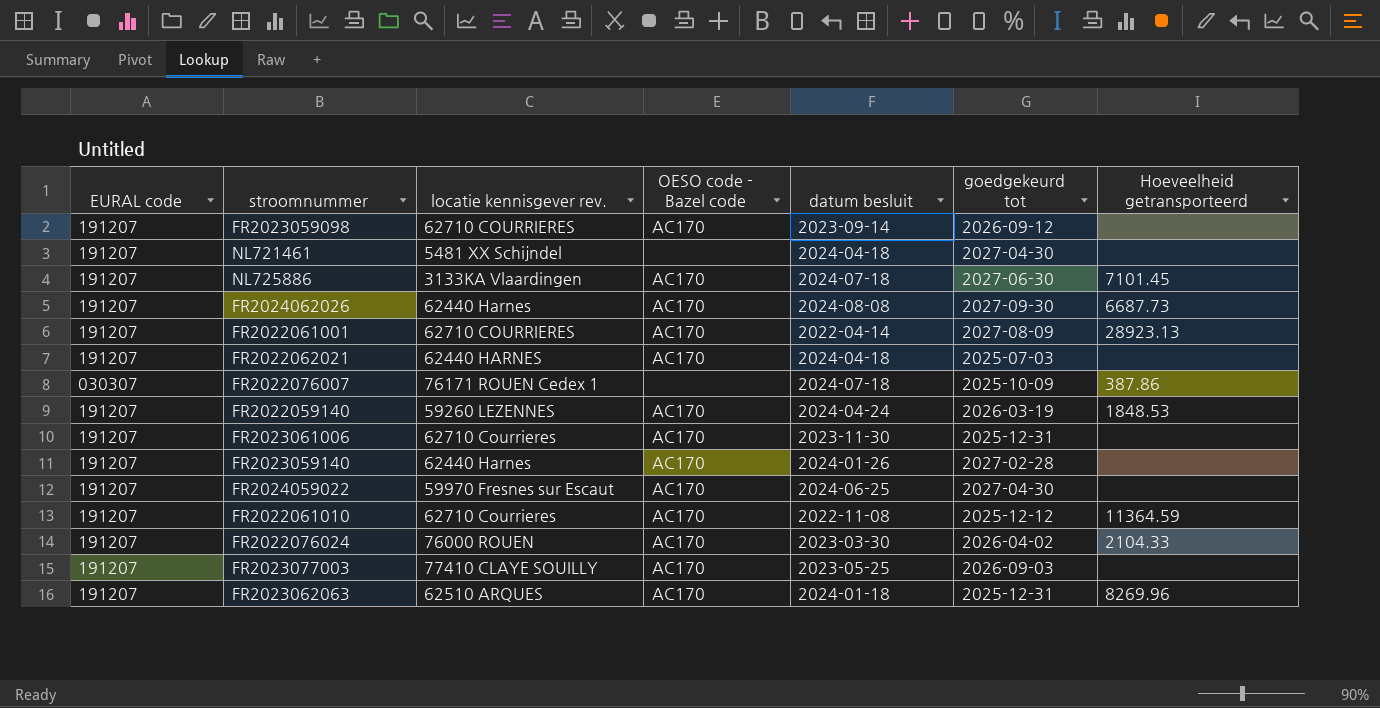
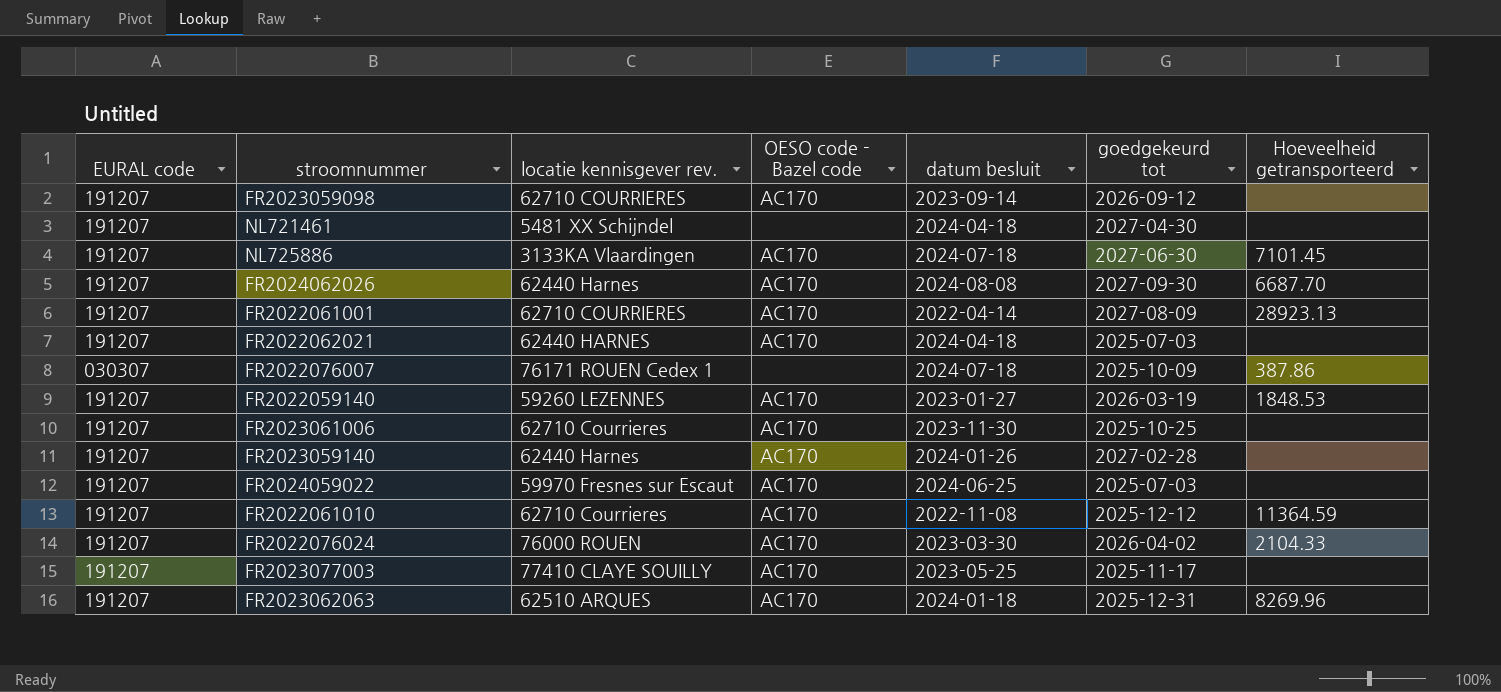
FR2024062026 | Hoeveelheid getransporteerd: 6687.73 -> 6687.70
FR2022059140 | datum besluit: 2024-04-24 -> 2023-01-27
FR2023061006 | goedgekeurd tot: 2025-12-31 -> 2025-10-25
FR2024059022 | goedgekeurd tot: 2027-04-30 -> 2025-07-03
FR2023077003 | goedgekeurd tot: 2026-09-03 -> 2025-11-17

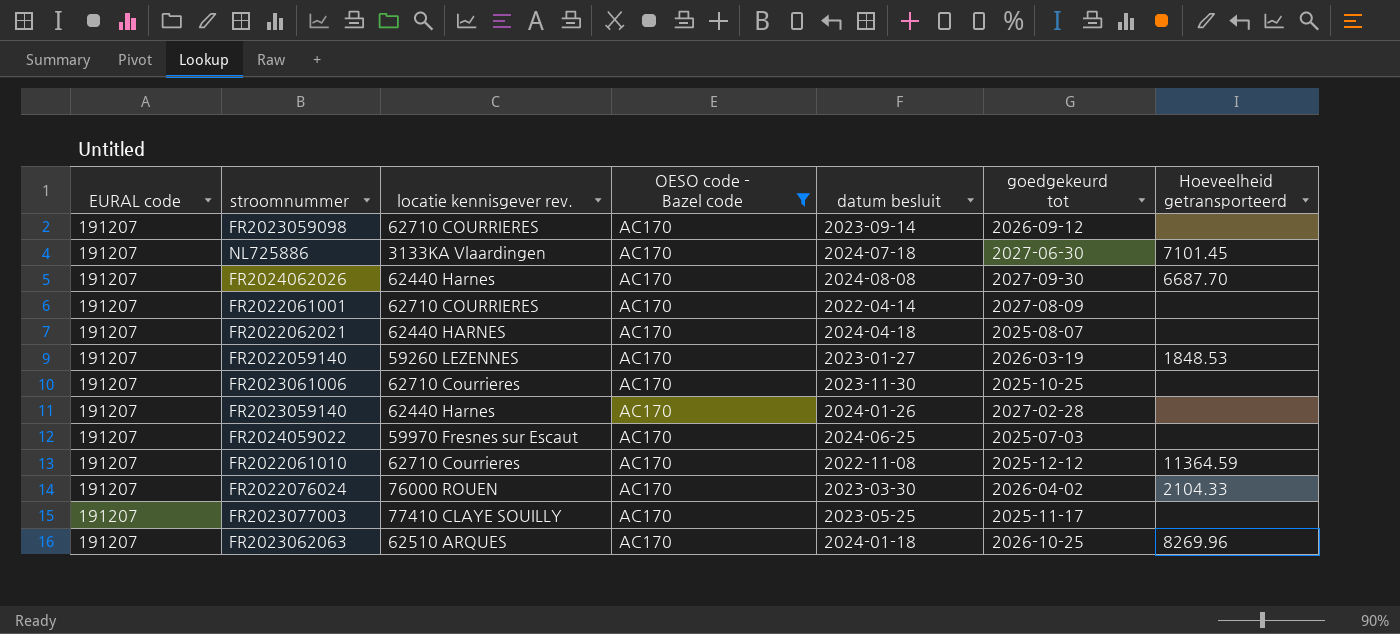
filter: none -> OESO code - Bazel code = AC170
FR2022061001 | Hoeveelheid getransporteerd: 28923.13 -> none
FR2022062021 | goedgekeurd tot: 2025-07-03 -> 2025-08-07
FR2023062063 | goedgekeurd tot: 2025-12-31 -> 2026-10-25

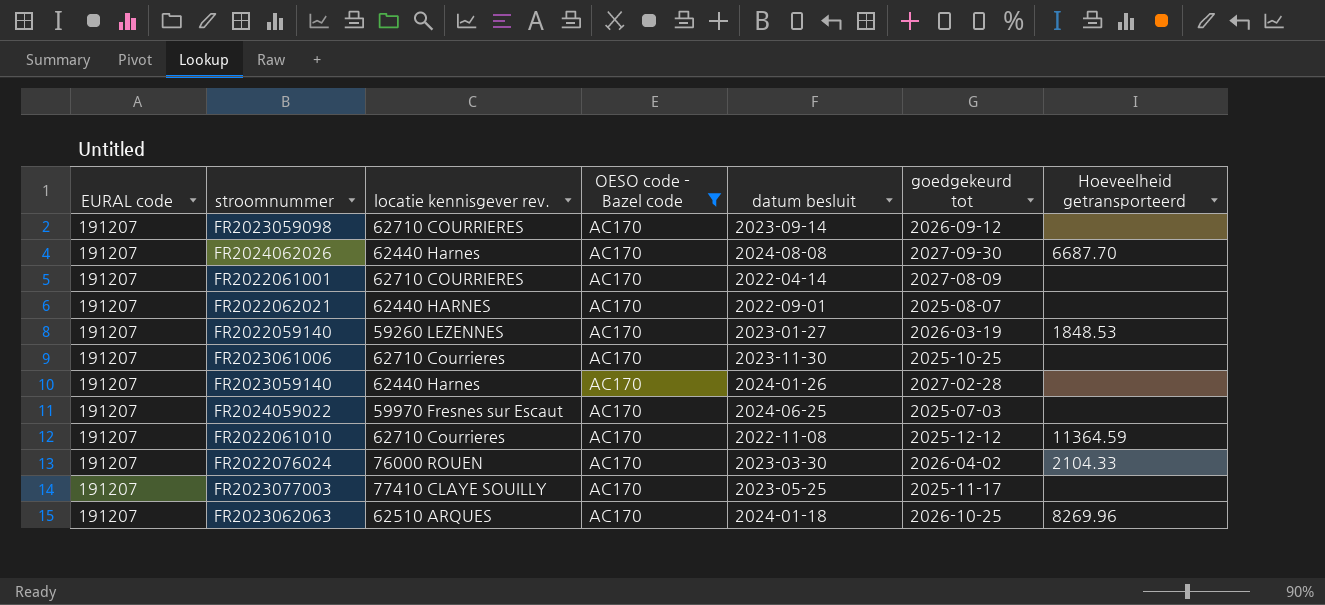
row NL725886: 191207 | 3133KA Vlaardingen | AC170 | 2024-07-18 | 2027-06-30 | 7101.45 -> none
FR2022062021 | datum besluit: 2024-04-18 -> 2022-09-01

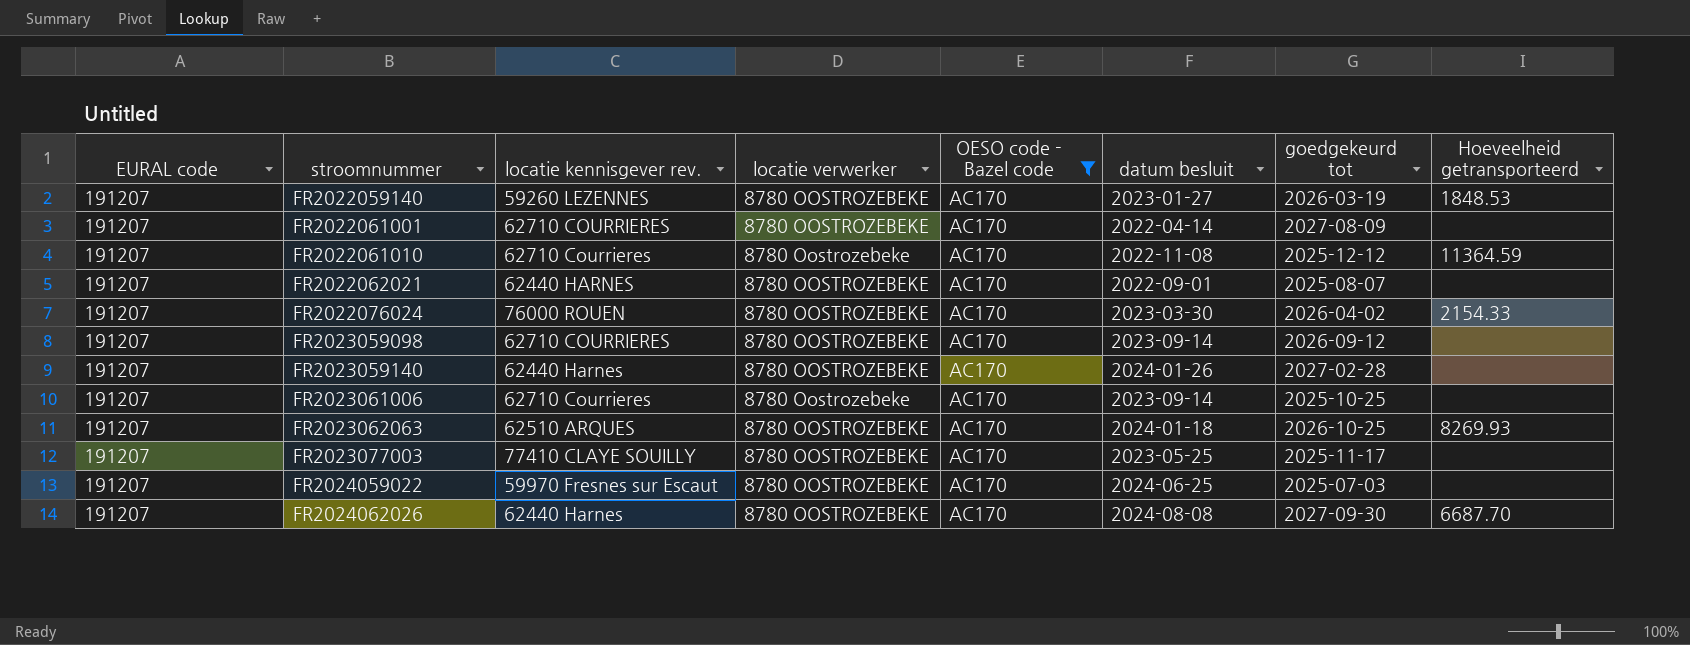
row order: none -> stroomnummer ascending
column locatie verwerker | position: none -> 4
FR2022076024 | Hoeveelheid getransporteerd: 2104.33 -> 2154.33
FR2023061006 | datum besluit: 2023-11-30 -> 2023-09-14
FR2023062063 | Hoeveelheid getransporteerd: 8269.96 -> 8269.93

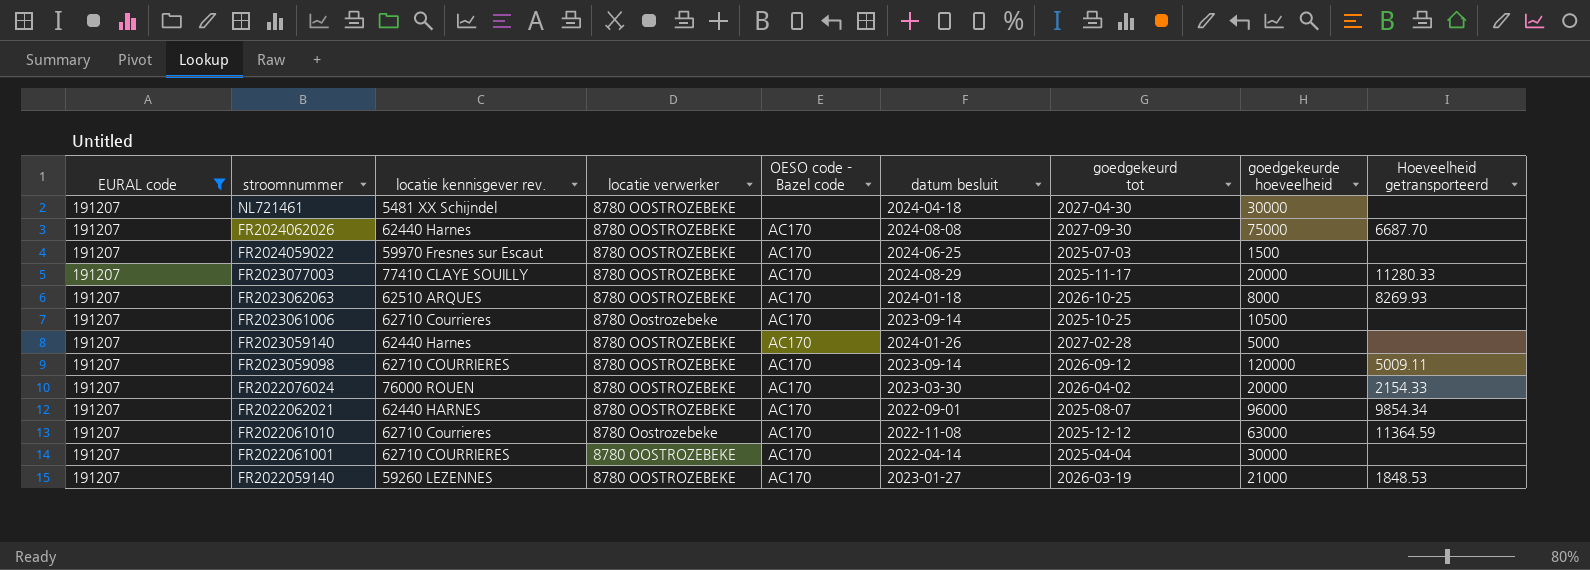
filter: OESO code - Bazel code = AC170 -> EURAL code = 191207
row order: stroomnummer ascending -> stroomnummer descending
column goedgekeurde hoeveelheid | position: none -> 8
FR2023077003 | datum besluit: 2023-05-25 -> 2024-08-29
FR2023077003 | Hoeveelheid getransporteerd: none -> 11280.33
FR2023059098 | Hoeveelheid getransporteerd: none -> 5009.11
FR2022062021 | Hoeveelheid getransporteerd: none -> 9854.34
FR2022061001 | goedgekeurd tot: 2027-08-09 -> 2025-04-04

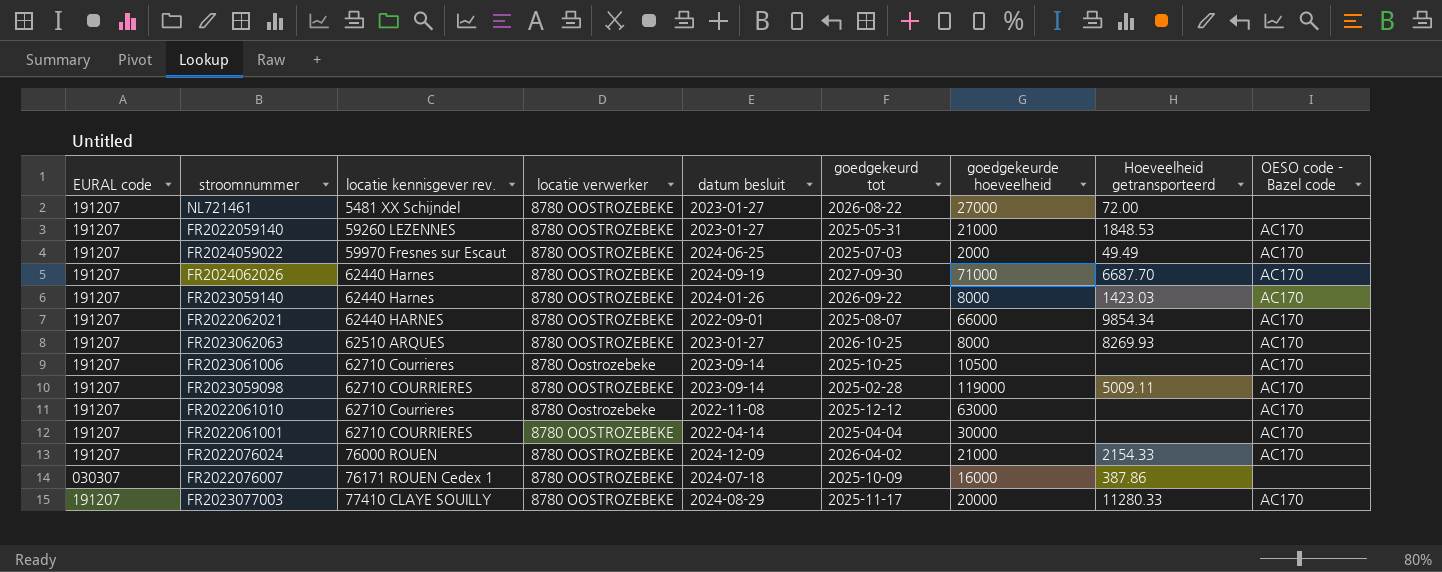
filter: EURAL code = 191207 -> none
row order: stroomnummer descending -> locatie kennisgever rev. ascending
column OESO code - Bazel code | position: 5 -> 9
NL721461 | datum besluit: 2024-04-18 -> 2023-01-27
NL721461 | goedgekeurd tot: 2027-04-30 -> 2026-08-22
NL721461 | goedgekeurde hoeveelheid: 30000 -> 27000
NL721461 | Hoeveelheid getransporteerd: none -> 72.00
FR2022059140 | goedgekeurd tot: 2026-03-19 -> 2025-05-31
FR2024059022 | goedgekeurde hoeveelheid: 1500 -> 2000
FR2024059022 | Hoeveelheid getransporteerd: none -> 49.49
FR2024062026 | datum besluit: 2024-08-08 -> 2024-09-19
FR2024062026 | goedgekeurde hoeveelheid: 75000 -> 71000
FR2023059140 | goedgekeurd tot: 2027-02-28 -> 2026-09-22
FR2023059140 | goedgekeurde hoeveelheid: 5000 -> 8000
FR2023059140 | Hoeveelheid getransporteerd: none -> 1423.03
FR2022062021 | goedgekeurde hoeveelheid: 96000 -> 66000
FR2023062063 | datum besluit: 2024-01-18 -> 2023-01-27
FR2023059098 | goedgekeurd tot: 2026-09-12 -> 2025-02-28
FR2023059098 | goedgekeurde hoeveelheid: 120000 -> 119000
FR2022061010 | Hoeveelheid getransporteerd: 11364.59 -> none
FR2022076024 | datum besluit: 2023-03-30 -> 2024-12-09
FR2022076024 | goedgekeurde hoeveelheid: 20000 -> 21000

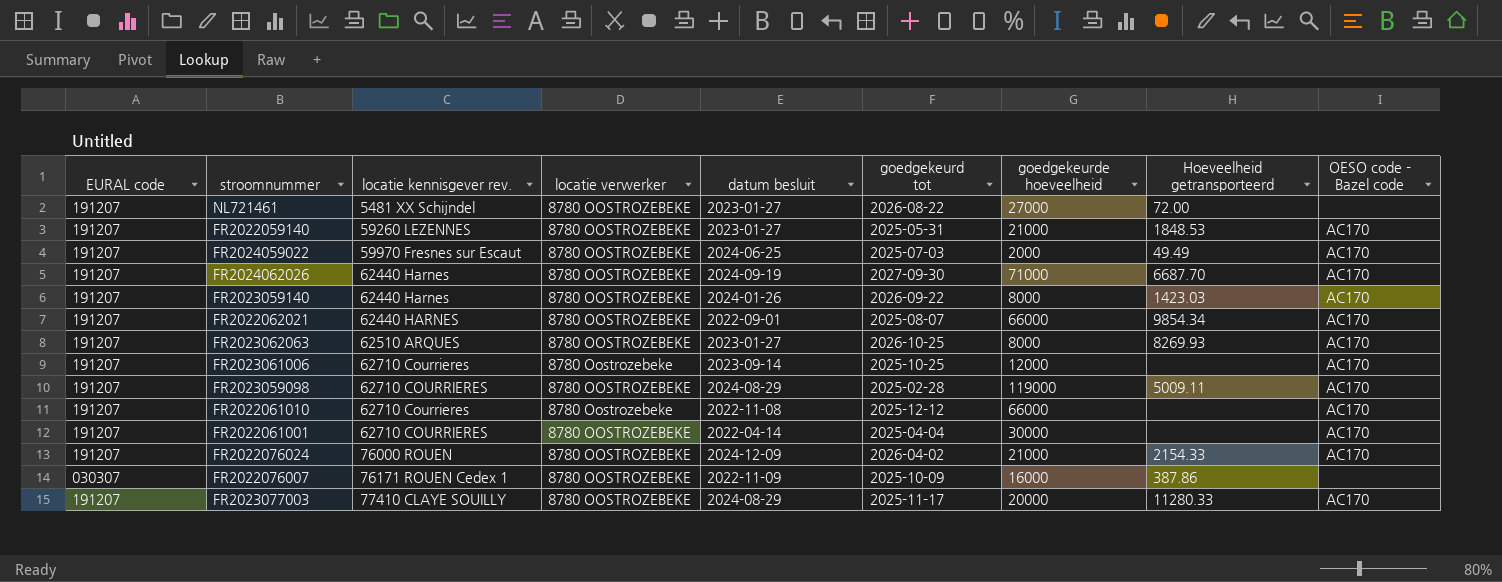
FR2023061006 | goedgekeurde hoeveelheid: 10500 -> 12000
FR2023059098 | datum besluit: 2023-09-14 -> 2024-08-29
FR2022061010 | goedgekeurde hoeveelheid: 63000 -> 66000
FR2022076007 | datum besluit: 2024-07-18 -> 2022-11-09

